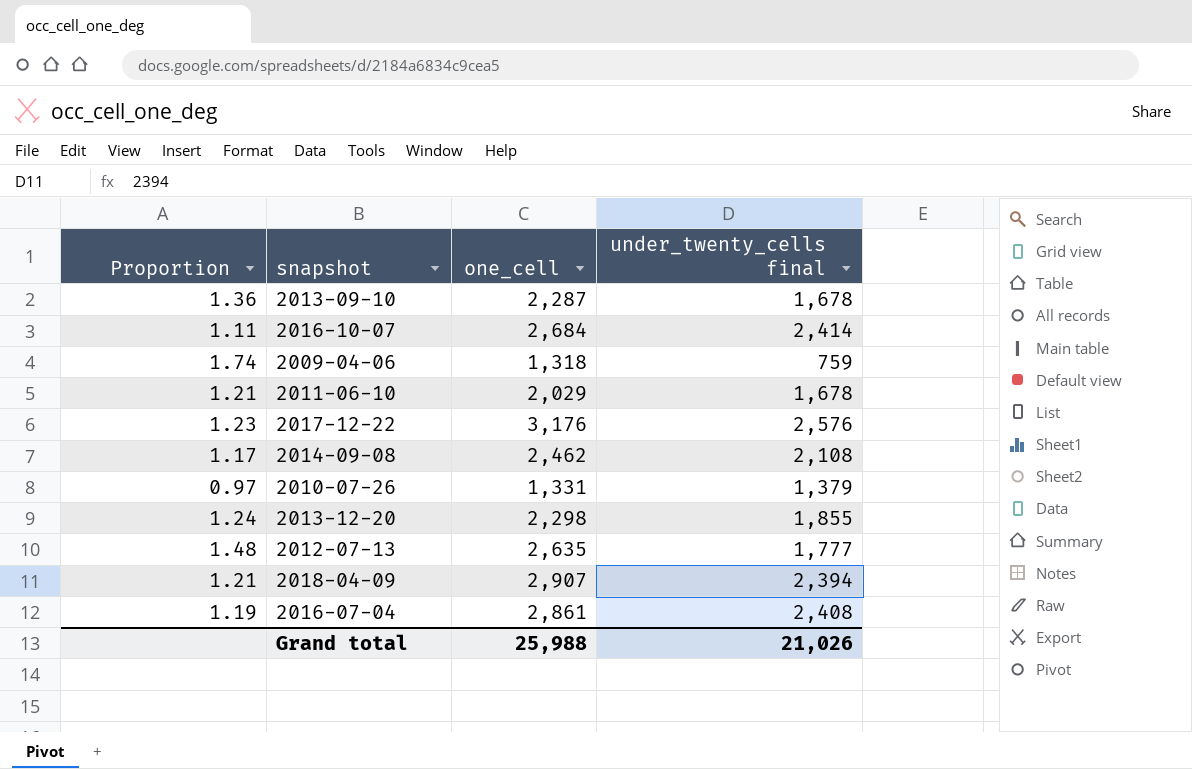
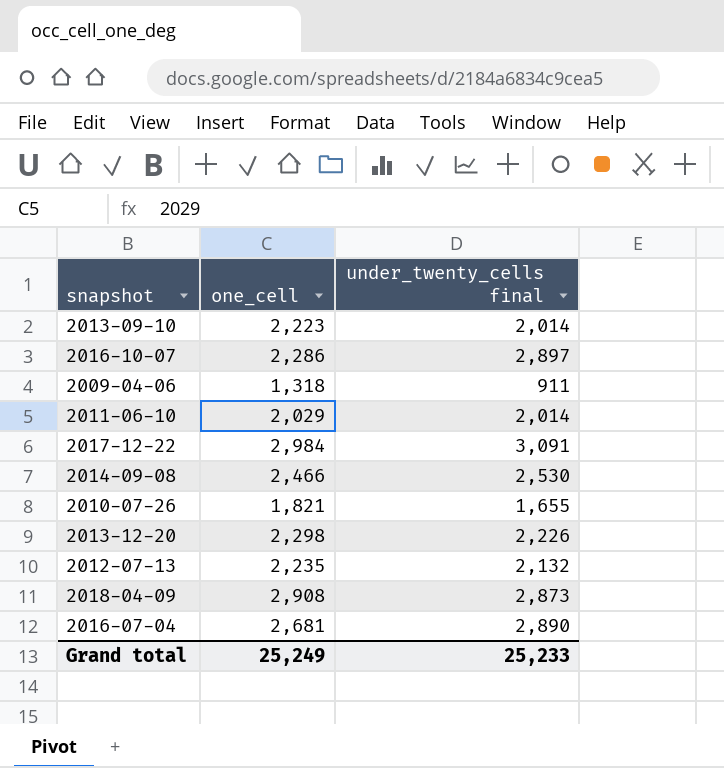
column Proportion | formula: [one_cell] / [under_twenty_cells final] -> none
2013-09-10 | one_cell: 2,287 -> 2,223
2013-09-10 | under_twenty_cells final: 1,678 -> 2,014
2016-10-07 | one_cell: 2,684 -> 2,286
2016-10-07 | under_twenty_cells final: 2,414 -> 2,897
2009-04-06 | under_twenty_cells final: 759 -> 911
2011-06-10 | under_twenty_cells final: 1,678 -> 2,014
2017-12-22 | one_cell: 3,176 -> 2,984
2017-12-22 | under_twenty_cells final: 2,576 -> 3,091
2014-09-08 | one_cell: 2,462 -> 2,466
2014-09-08 | under_twenty_cells final: 2,108 -> 2,530
2010-07-26 | one_cell: 1,331 -> 1,821
2010-07-26 | under_twenty_cells final: 1,379 -> 1,655
2013-12-20 | under_twenty_cells final: 1,855 -> 2,226
2012-07-13 | one_cell: 2,635 -> 2,235
2012-07-13 | under_twenty_cells final: 1,777 -> 2,132
2018-04-09 | one_cell: 2,907 -> 2,908
2018-04-09 | under_twenty_cells final: 2,394 -> 2,873
2016-07-04 | one_cell: 2,861 -> 2,681
2016-07-04 | under_twenty_cells final: 2,408 -> 2,890
Grand total | one_cell: 25,988 -> 25,249
Grand total | under_twenty_cells final: 21,026 -> 25,233

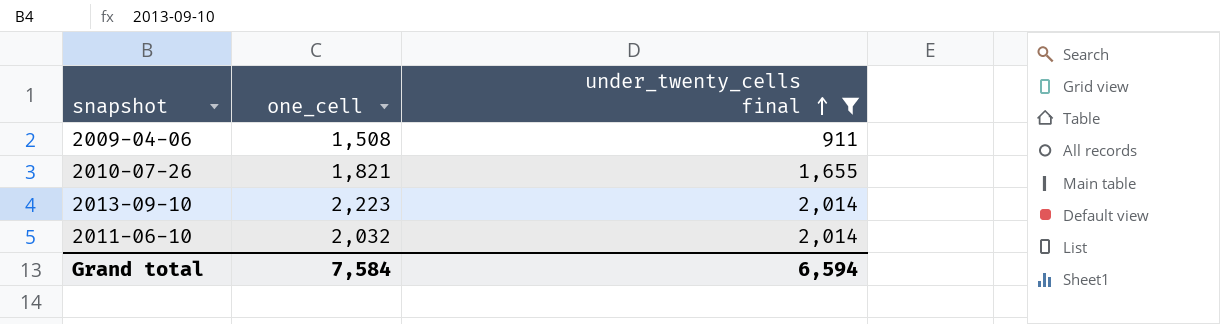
filter: none -> under_twenty_cells final <= 2,014
row order: none -> under_twenty_cells final ascending
2009-04-06 | one_cell: 1,318 -> 1,508
2011-06-10 | one_cell: 2,029 -> 2,032
Grand total | one_cell: 25,249 -> 7,584
Grand total | under_twenty_cells final: 25,233 -> 6,594

